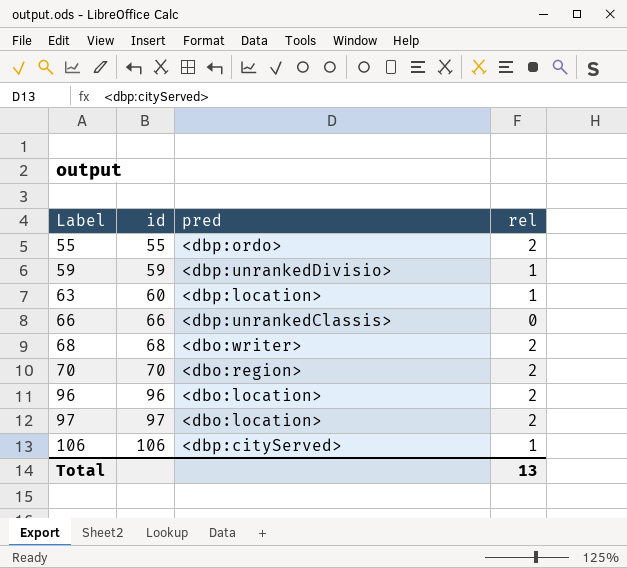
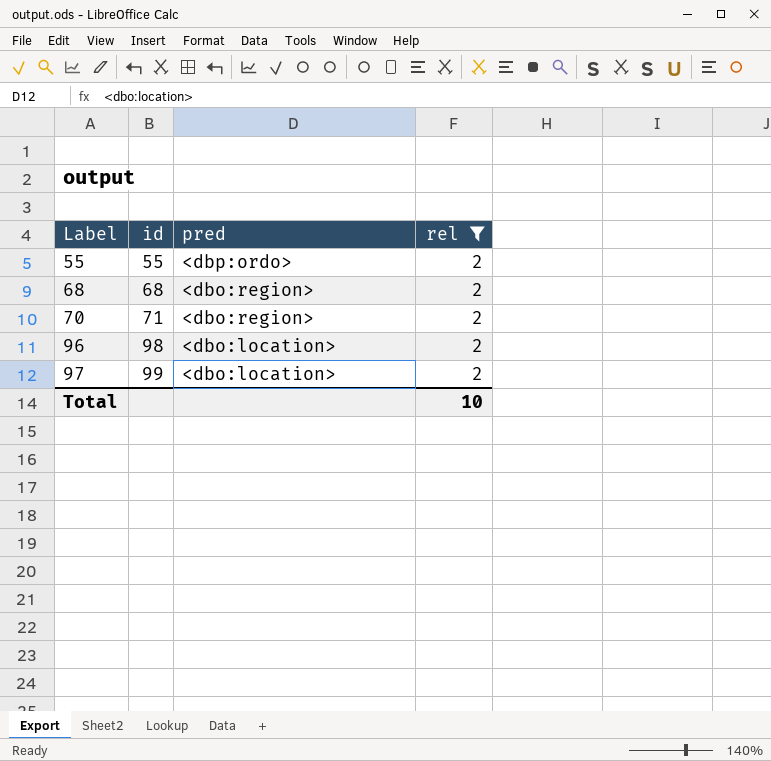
filter: none -> rel = 2
68 | pred: <dbo:writer> -> <dbo:region>
70 | id: 70 -> 71
96 | id: 96 -> 98
97 | id: 97 -> 99
Total | rel: 13 -> 10

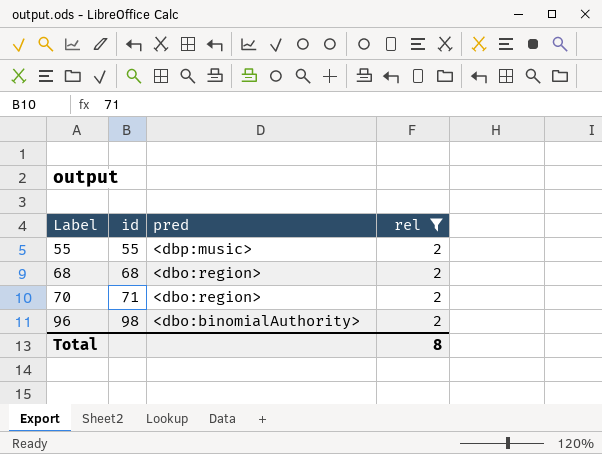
row 97: 99 | <dbo:location> | 2 -> none
55 | pred: <dbp:ordo> -> <dbp:music>
96 | pred: <dbo:location> -> <dbo:binomialAuthority>
Total | rel: 10 -> 8

